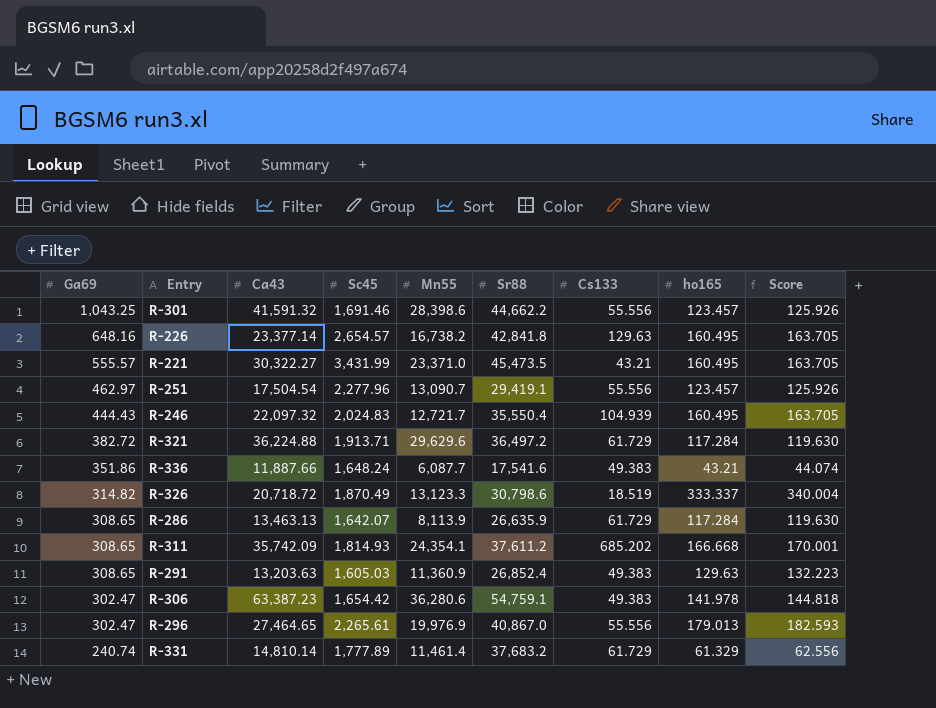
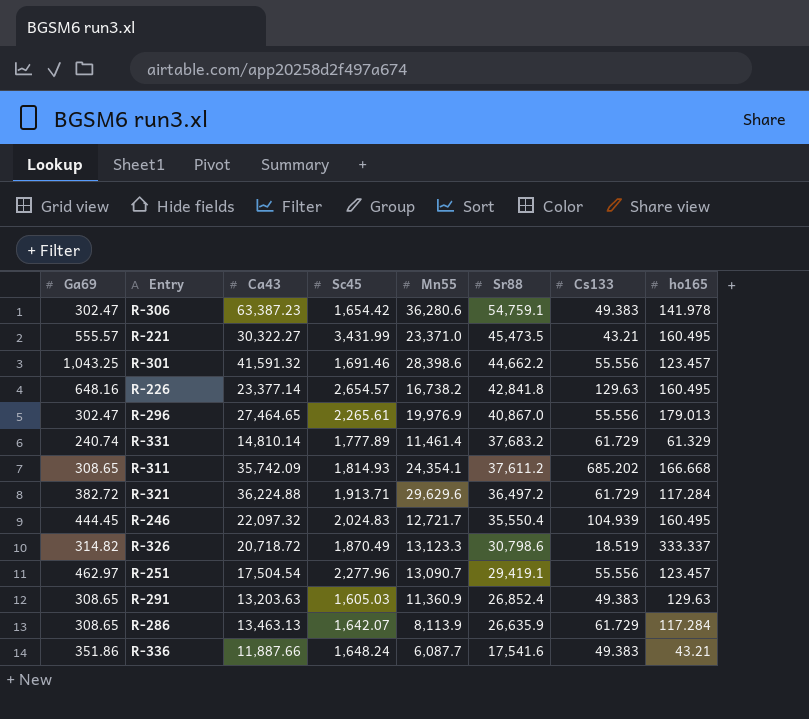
row order: Ga69 descending -> Sr88 descending
column Score | formula: [ho165] * 1.02 -> none
R-246 | Ga69: 444.43 -> 444.45

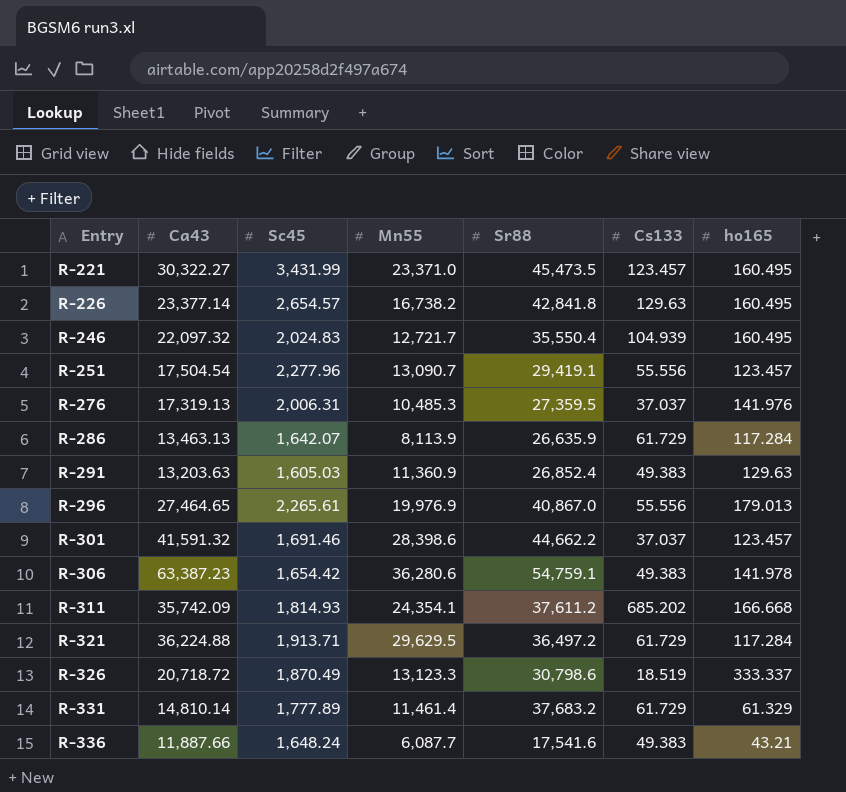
row order: Sr88 descending -> Entry ascending
column Ga69 | position: 1 -> none
R-221 | Cs133: 43.21 -> 123.457
row R-276: none -> 17,319.13 | 2,006.31 | 10,485.3 | 27,359.5 | 37.037 | 141.976
R-301 | Cs133: 55.556 -> 37.037
R-321 | Mn55: 29,629.6 -> 29,629.5

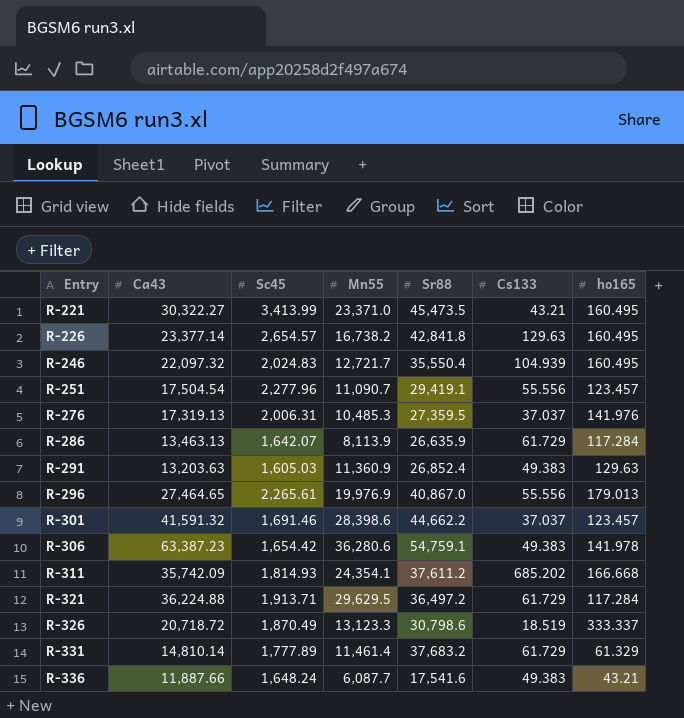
R-221 | Sc45: 3,431.99 -> 3,413.99
R-221 | Cs133: 123.457 -> 43.21
R-251 | Mn55: 13,090.7 -> 11,090.7

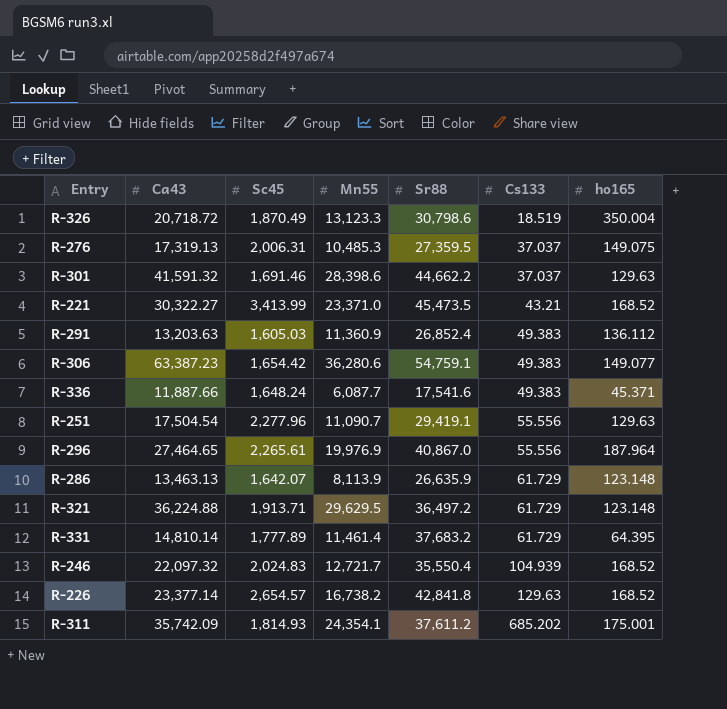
row order: Entry ascending -> Cs133 ascending
R-326 | ho165: 333.337 -> 350.004
R-276 | ho165: 141.976 -> 149.075
R-301 | ho165: 123.457 -> 129.63
R-221 | ho165: 160.495 -> 168.52
R-291 | ho165: 129.63 -> 136.112
R-306 | ho165: 141.978 -> 149.077
R-336 | ho165: 43.21 -> 45.371
R-251 | ho165: 123.457 -> 129.63
R-296 | ho165: 179.013 -> 187.964
R-286 | ho165: 117.284 -> 123.148
R-321 | ho165: 117.284 -> 123.148
R-331 | ho165: 61.329 -> 64.395
R-246 | ho165: 160.495 -> 168.52
R-226 | ho165: 160.495 -> 168.52
R-311 | ho165: 166.668 -> 175.001

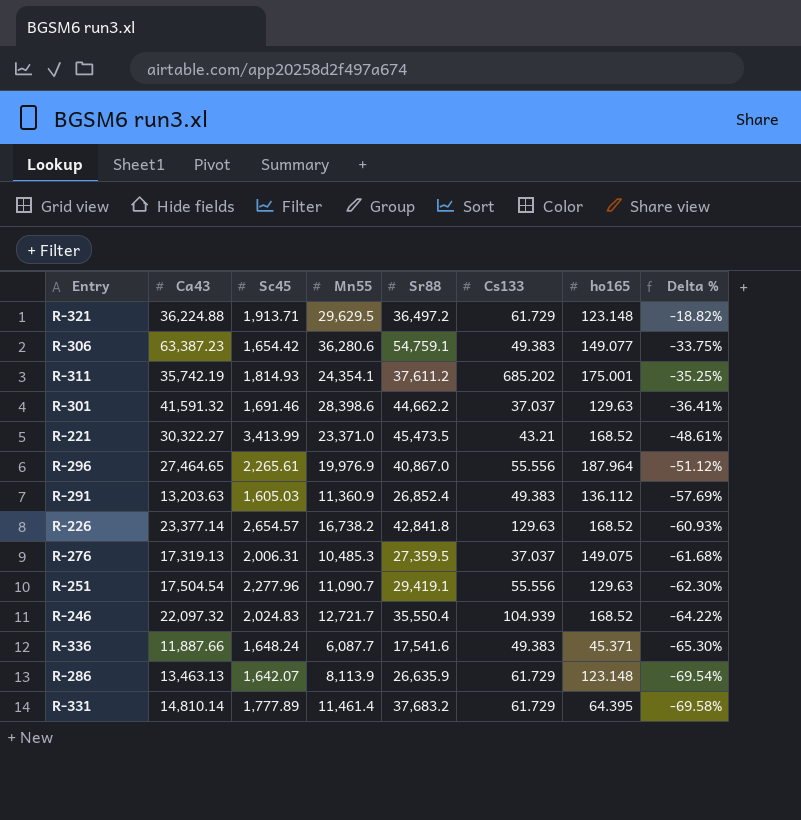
row order: Cs133 ascending -> Delta % descending
column Delta % | formula: none -> ([Mn55] - [Sr88]) / [Sr88]
row R-326: 20,718.72 | 1,870.49 | 13,123.3 | 30,798.6 | 18.519 | 350.004 -> none
R-311 | Ca43: 35,742.09 -> 35,742.19

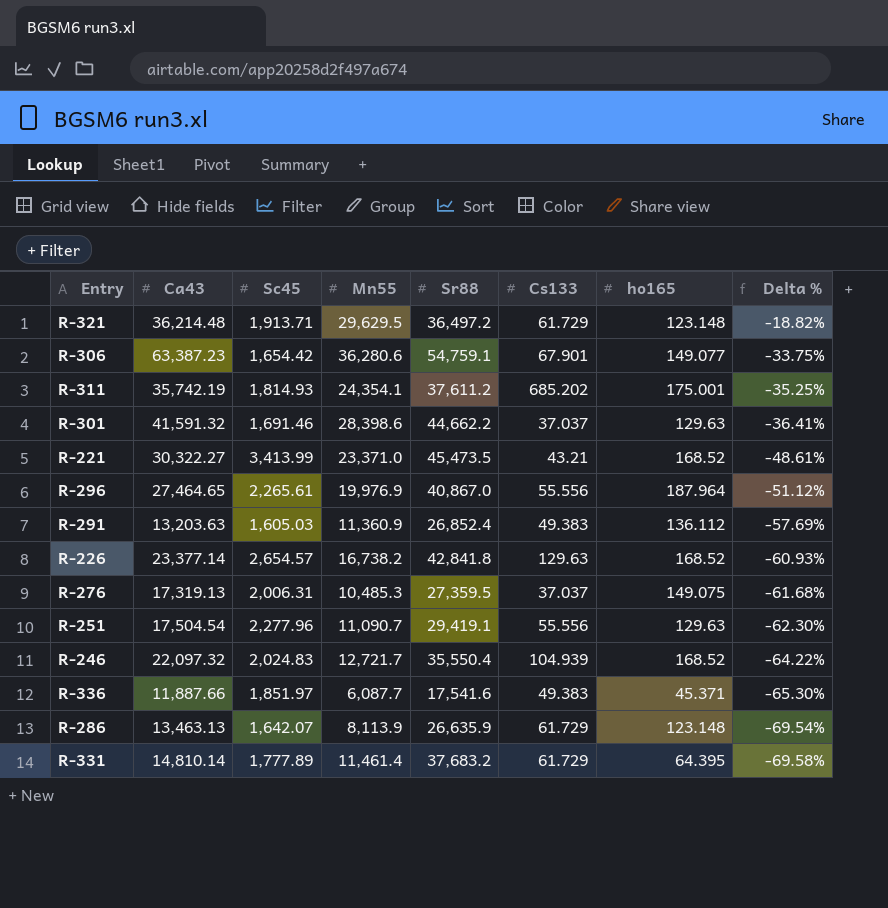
R-321 | Ca43: 36,224.88 -> 36,214.48
R-306 | Cs133: 49.383 -> 67.901
R-336 | Sc45: 1,648.24 -> 1,851.97

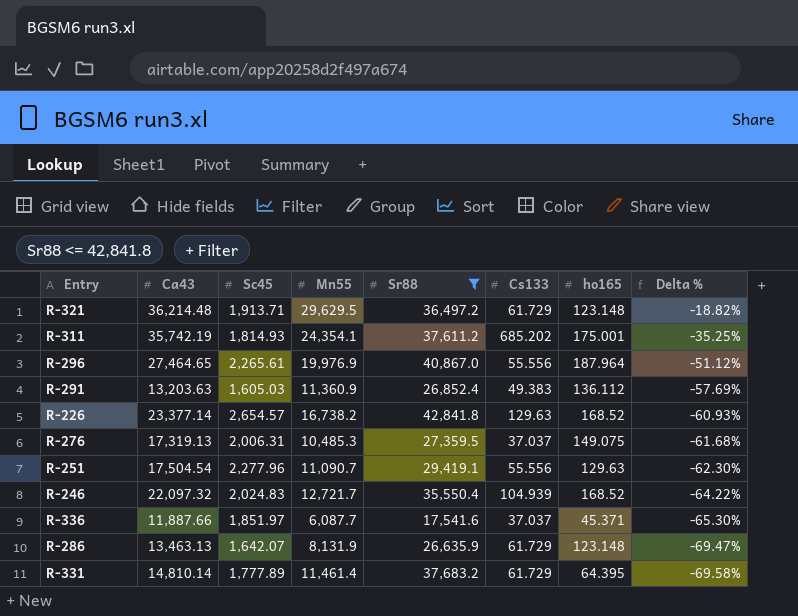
filter: none -> Sr88 <= 42,841.8
R-336 | Cs133: 49.383 -> 37.037
R-286 | Mn55: 8,113.9 -> 8,131.9
R-286 | Delta %: -69.54% -> -69.47%

